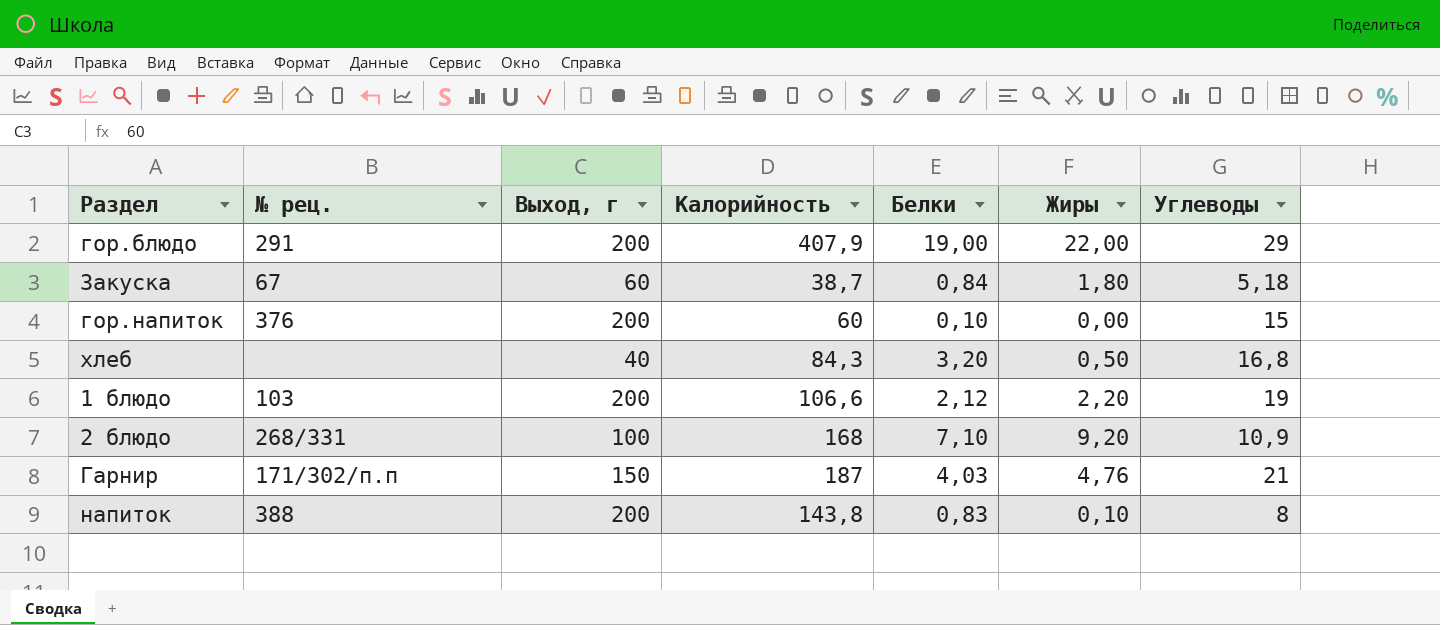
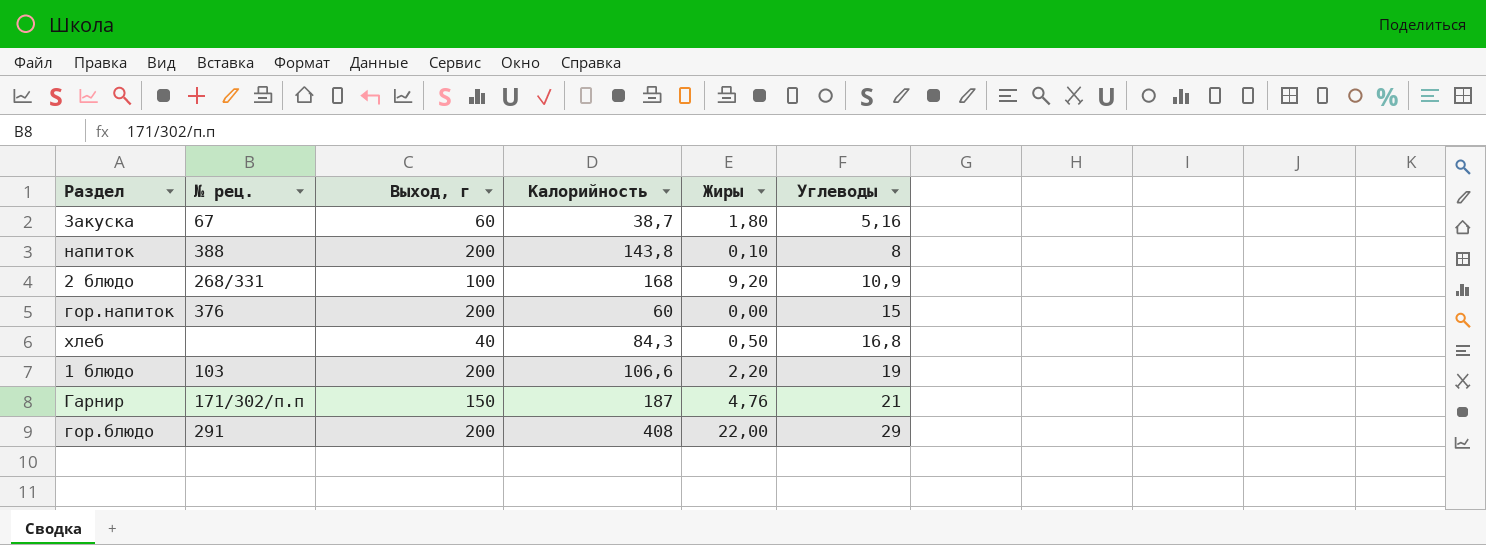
row order: none -> Углеводы ascending
column Белки | position: 5 -> none
Закуска | Углеводы: 5,18 -> 5,16
гор.блюдо | Калорийность: 407,9 -> 408

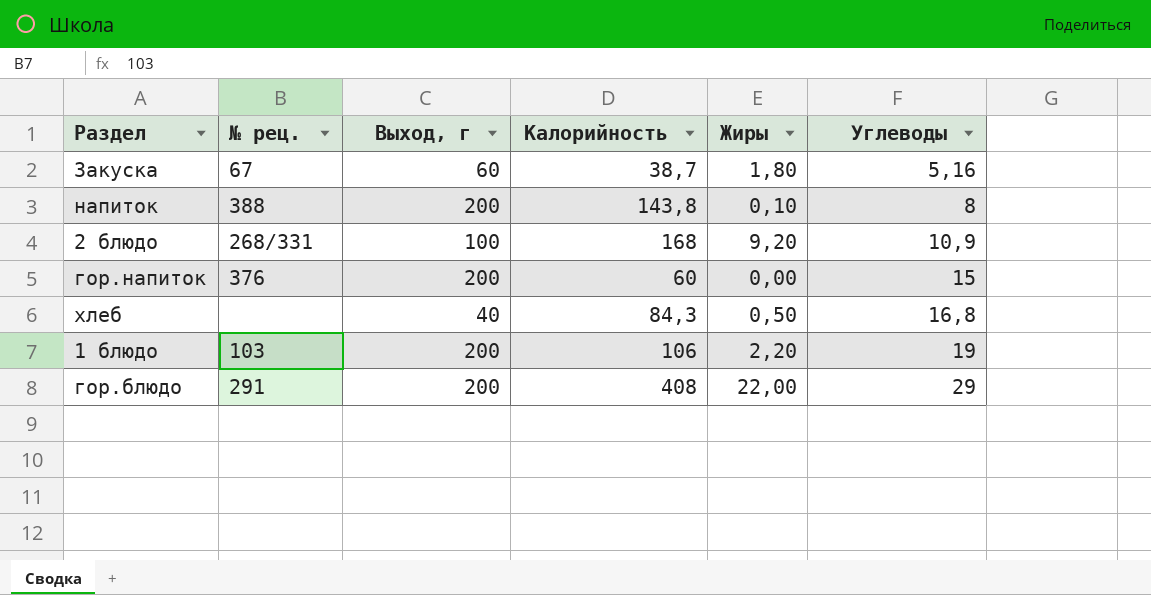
row Гарнир: 171/302/п.п | 150 | 187 | 4,76 | 21 -> none
1 блюдо | Калорийность: 106,6 -> 106

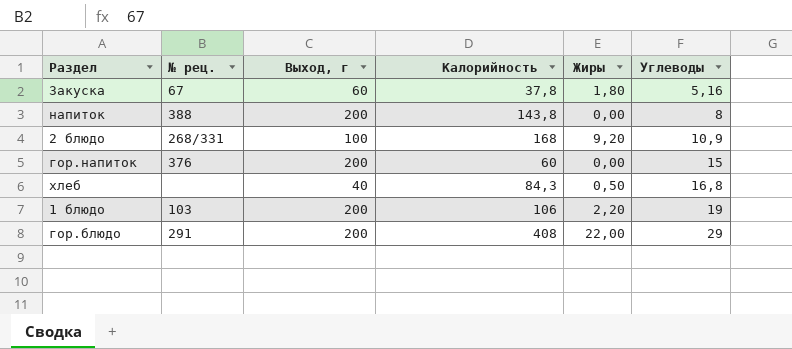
Закуска | Калорийность: 38,7 -> 37,8
напиток | Жиры: 0,10 -> 0,00

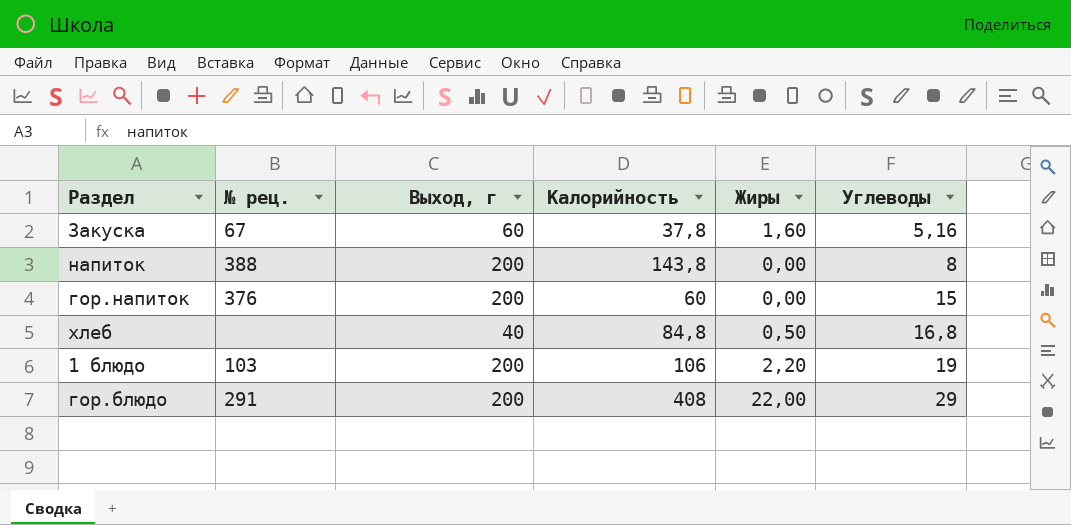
row 2 блюдо: 268/331 | 100 | 168 | 9,20 | 10,9 -> none
Закуска | Жиры: 1,80 -> 1,60
хлеб | Калорийность: 84,3 -> 84,8

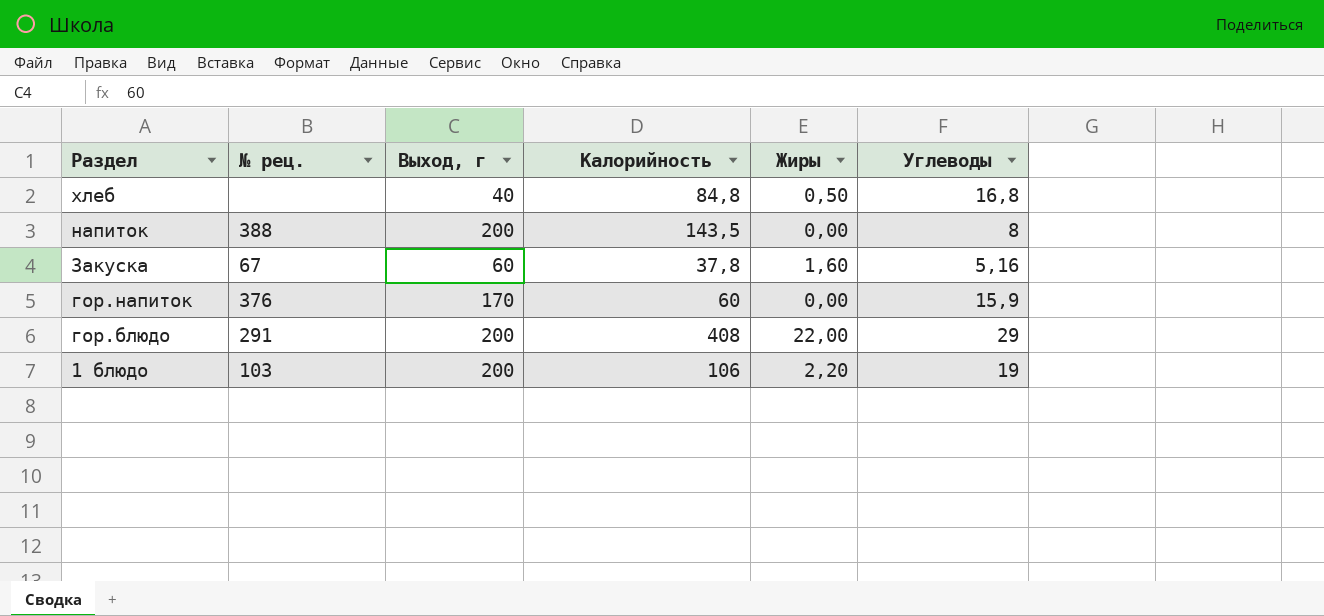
row order: Углеводы ascending -> Раздел descending
напиток | Калорийность: 143,8 -> 143,5
гор.напиток | Выход, г: 200 -> 170
гор.напиток | Углеводы: 15 -> 15,9

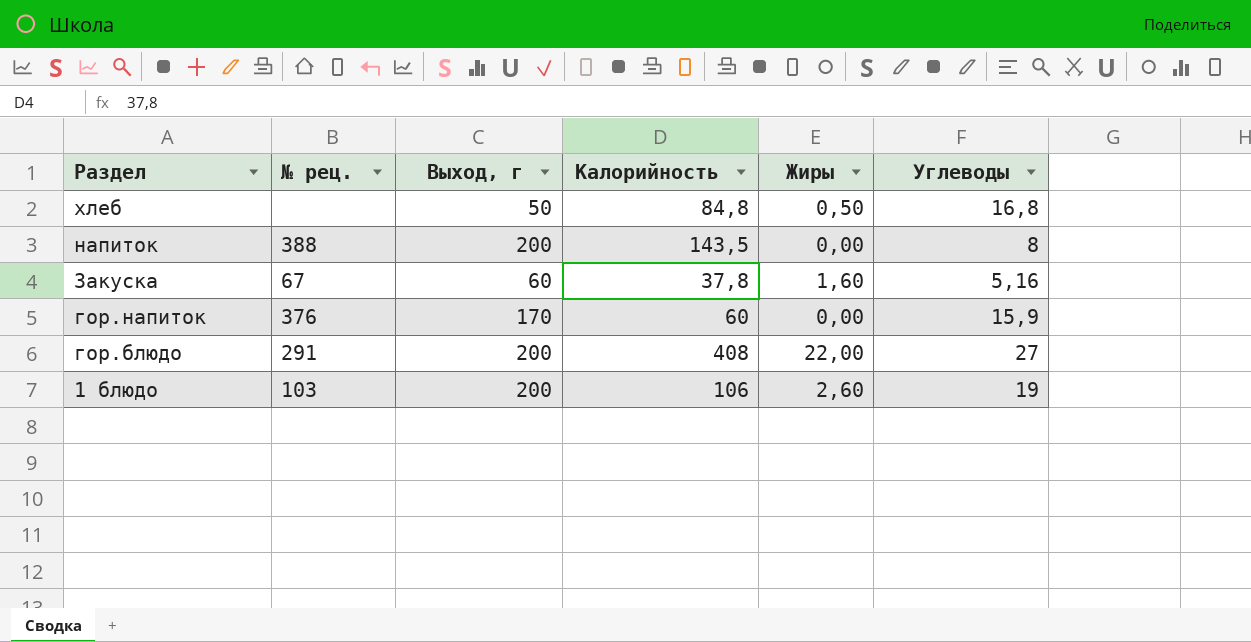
хлеб | Выход, г: 40 -> 50
гор.блюдо | Углеводы: 29 -> 27
1 блюдо | Жиры: 2,20 -> 2,60

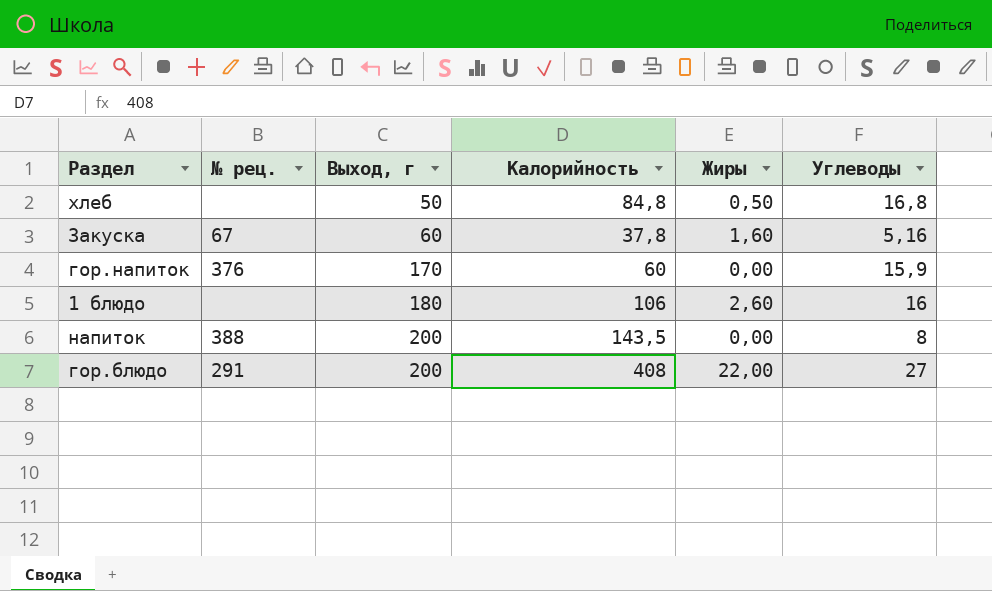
row order: Раздел descending -> Выход, г ascending
1 блюдо | № рец.: 103 -> none
1 блюдо | Выход, г: 200 -> 180
1 блюдо | Углеводы: 19 -> 16

